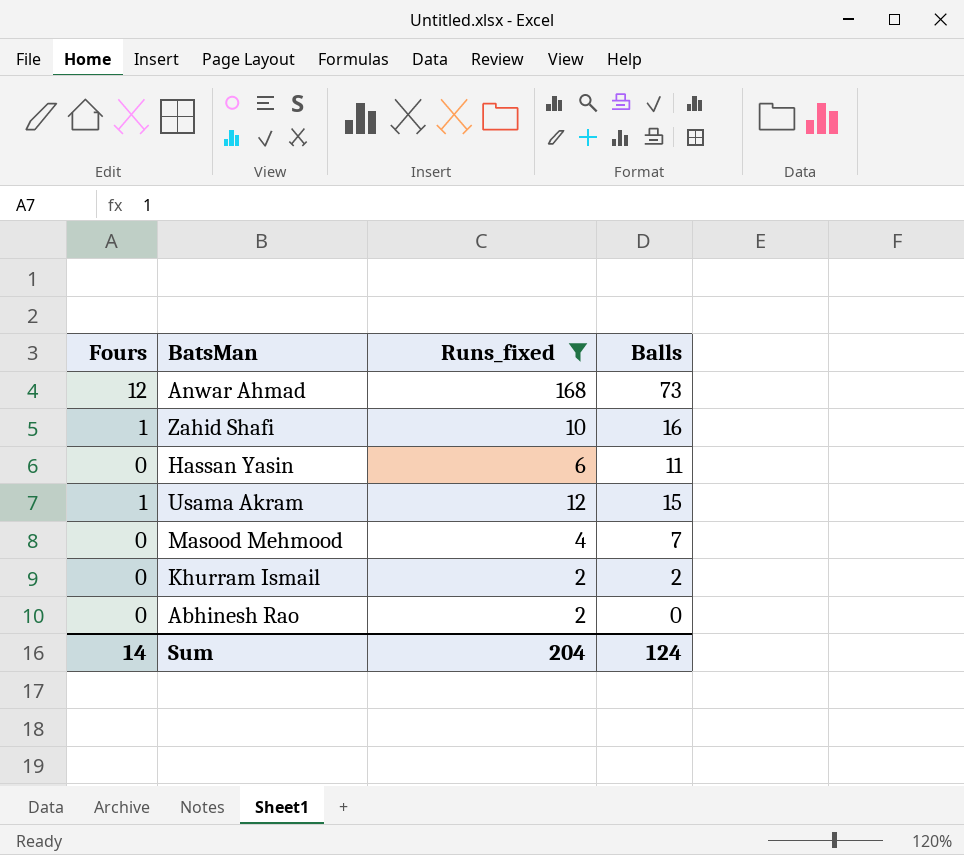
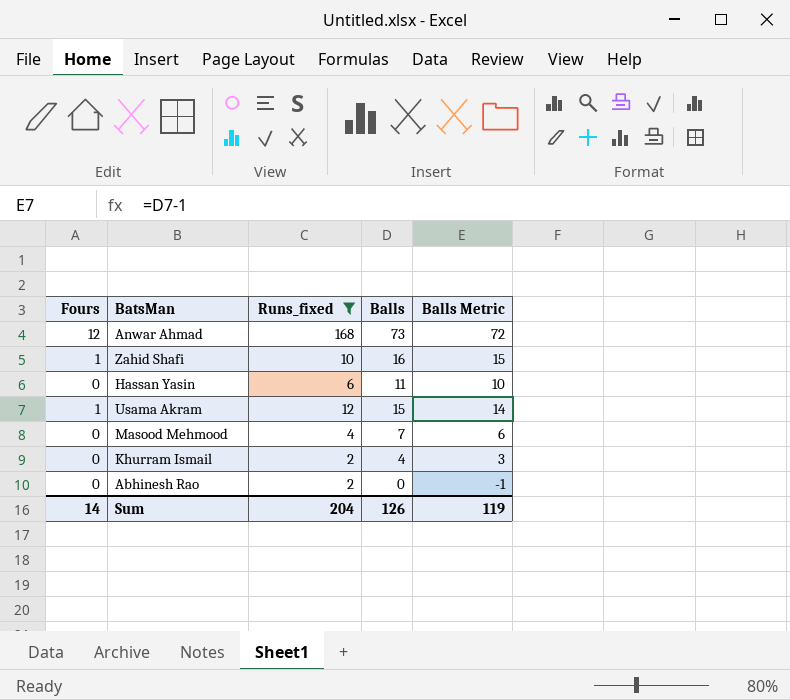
column Balls Metric | formula: none -> [Balls] - 1
Khurram Ismail | Balls: 2 -> 4
Sum | Balls: 124 -> 126

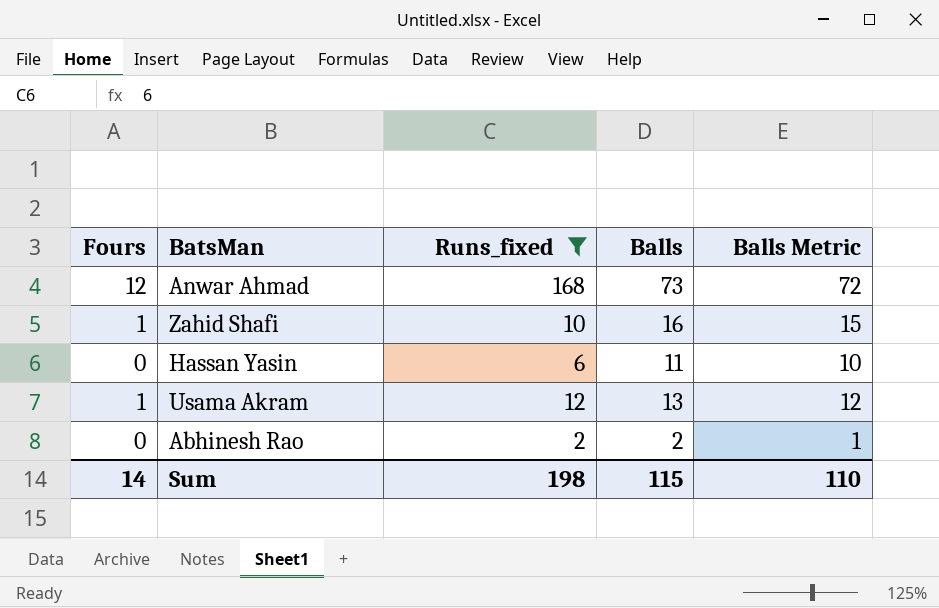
row Masood Mehmood: 0 | 4 | 7 | 6 -> none
row Khurram Ismail: 0 | 2 | 4 | 3 -> none
Usama Akram | Balls: 15 -> 13
Usama Akram | Balls Metric: 14 -> 12
Abhinesh Rao | Balls: 0 -> 2
Abhinesh Rao | Balls Metric: -1 -> 1
Sum | Runs_fixed: 204 -> 198
Sum | Balls: 126 -> 115
Sum | Balls Metric: 119 -> 110

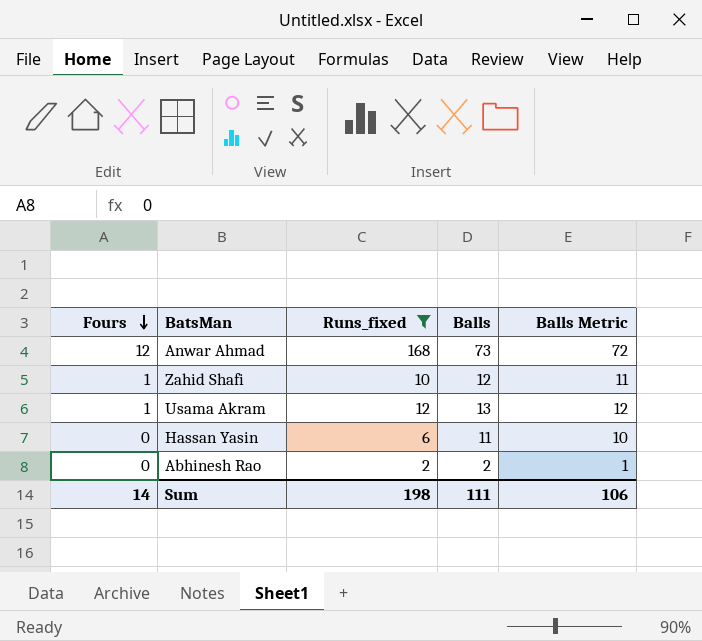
row order: none -> Fours descending
Zahid Shafi | Balls: 16 -> 12
Zahid Shafi | Balls Metric: 15 -> 11
Sum | Balls: 115 -> 111
Sum | Balls Metric: 110 -> 106

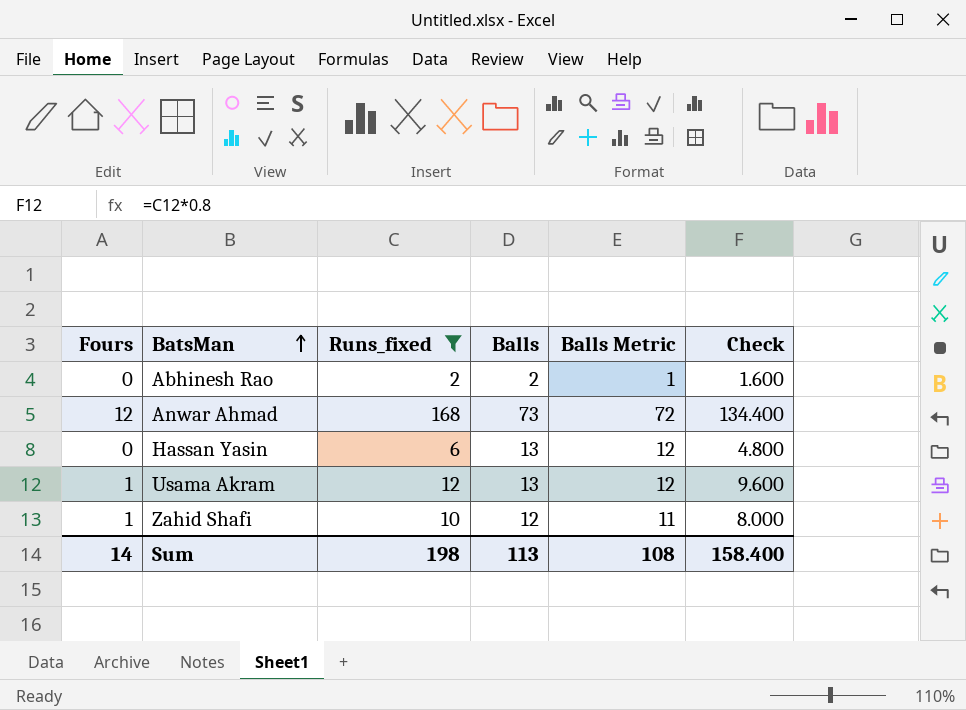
row order: Fours descending -> BatsMan ascending
column Check | formula: none -> [Runs_fixed] * 0.8
Hassan Yasin | Balls: 11 -> 13
Hassan Yasin | Balls Metric: 10 -> 12
Sum | Balls: 111 -> 113
Sum | Balls Metric: 106 -> 108

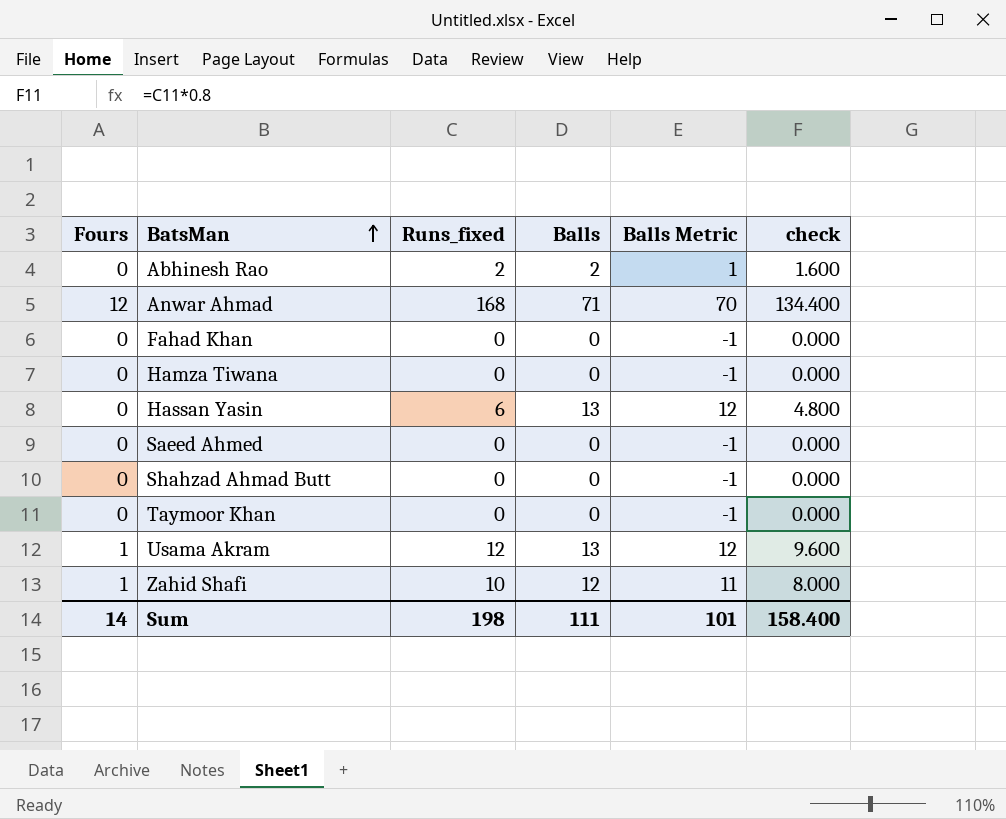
filter: Runs_fixed != 0 -> none
column name: Check -> check
Anwar Ahmad | Balls: 73 -> 71
Anwar Ahmad | Balls Metric: 72 -> 70
Sum | Balls: 113 -> 111
Sum | Balls Metric: 108 -> 101

